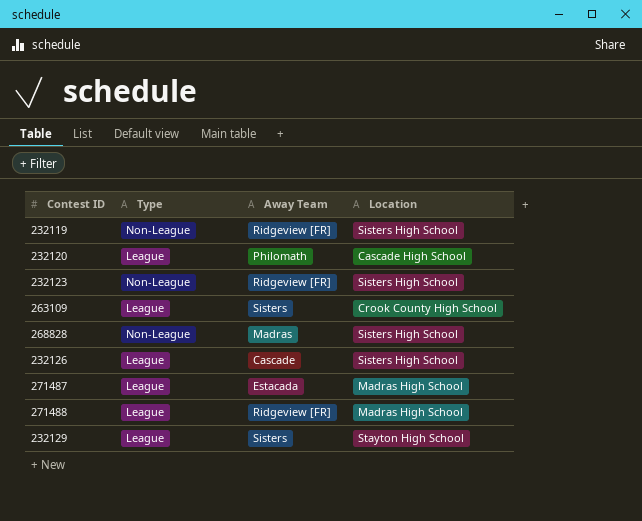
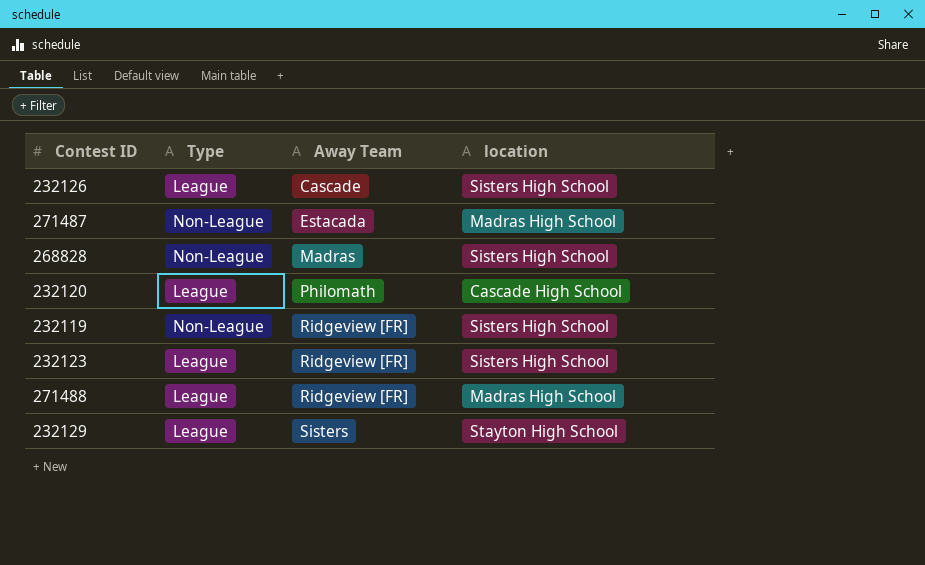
row order: none -> Away Team ascending
column name: Location -> location
row 263109: League | Sisters | Crook County High School -> none
271487 | Type: League -> Non-League
232123 | Type: Non-League -> League

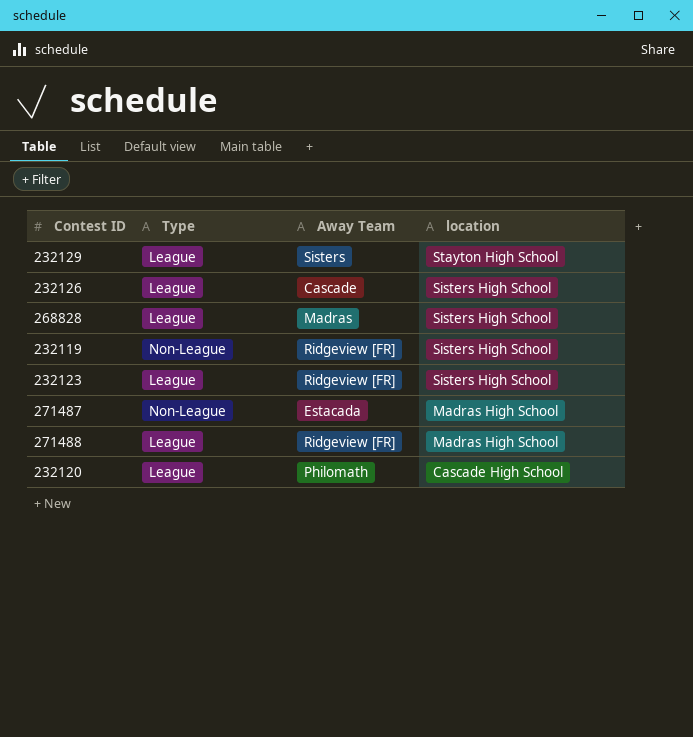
row order: Away Team ascending -> location descending
268828 | Type: Non-League -> League

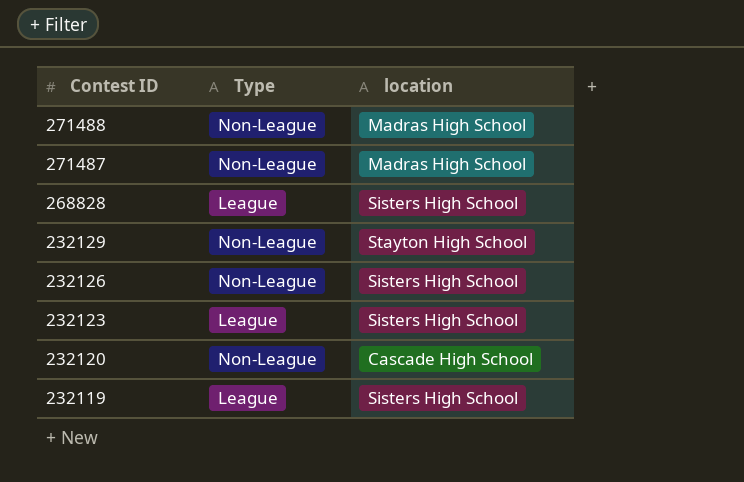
row order: location descending -> Contest ID descending
column Away Team | position: 3 -> none
271488 | Type: League -> Non-League
232129 | Type: League -> Non-League
232126 | Type: League -> Non-League
232120 | Type: League -> Non-League
232119 | Type: Non-League -> League

